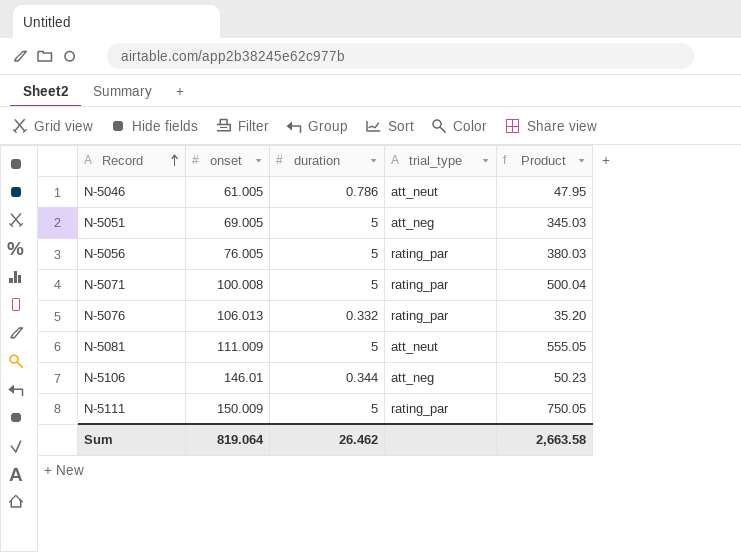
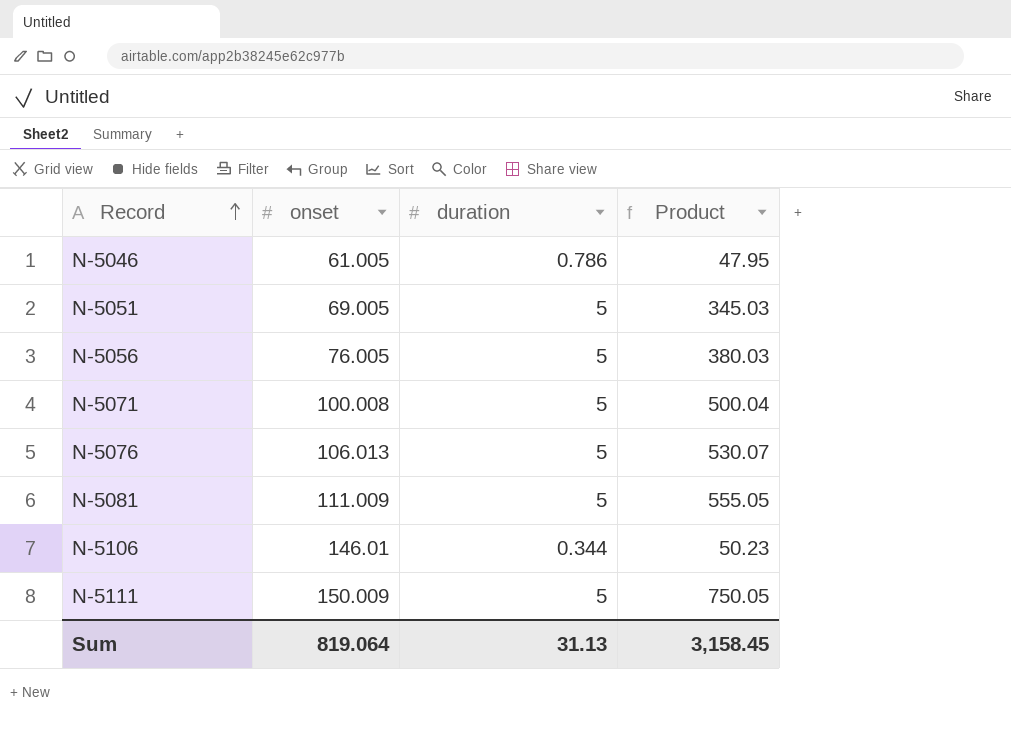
column trial_type | position: 4 -> none
N-5076 | duration: 0.332 -> 5
N-5076 | Product: 35.20 -> 530.07
Sum | duration: 26.462 -> 31.13
Sum | Product: 2,663.58 -> 3,158.45

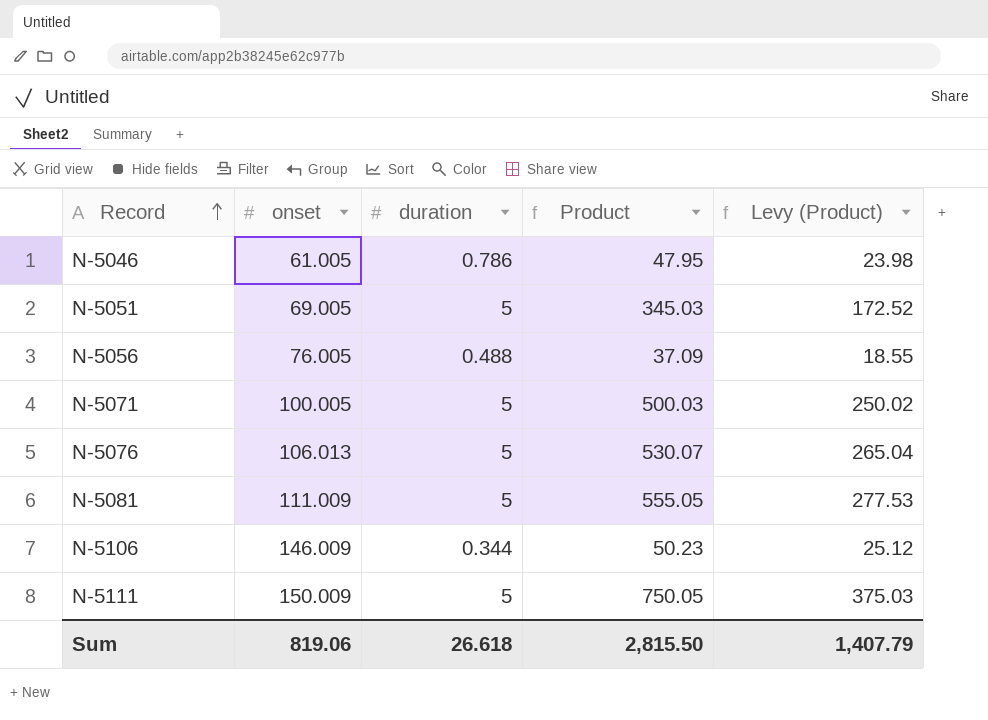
column Levy (Product) | formula: none -> [Product] * 0.5
N-5056 | duration: 5 -> 0.488
N-5056 | Product: 380.03 -> 37.09
N-5071 | onset: 100.008 -> 100.005
N-5071 | Product: 500.04 -> 500.03
N-5106 | onset: 146.01 -> 146.009
Sum | onset: 819.064 -> 819.06
Sum | duration: 31.13 -> 26.618
Sum | Product: 3,158.45 -> 2,815.50

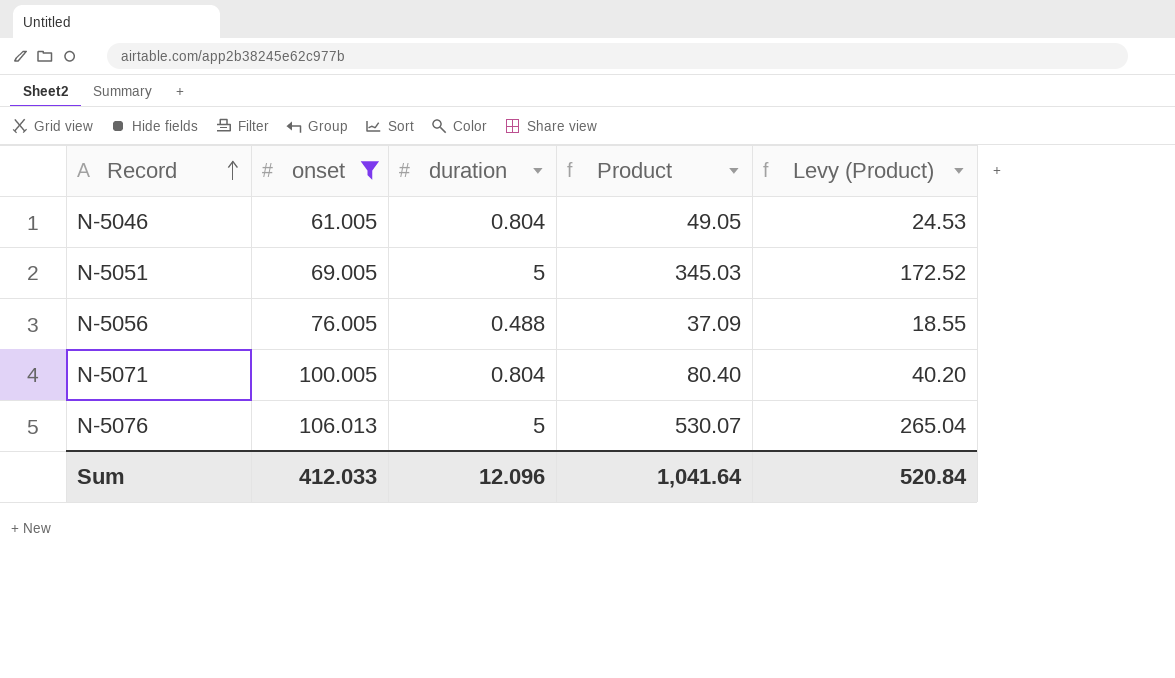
filter: none -> onset <= 106.013
N-5046 | duration: 0.786 -> 0.804
N-5046 | Product: 47.95 -> 49.05
N-5046 | Levy (Product): 23.98 -> 24.53
N-5071 | duration: 5 -> 0.804
N-5071 | Product: 500.03 -> 80.40
N-5071 | Levy (Product): 250.02 -> 40.20
Sum | onset: 819.06 -> 412.033
Sum | duration: 26.618 -> 12.096
Sum | Product: 2,815.50 -> 1,041.64
Sum | Levy (Product): 1,407.79 -> 520.84

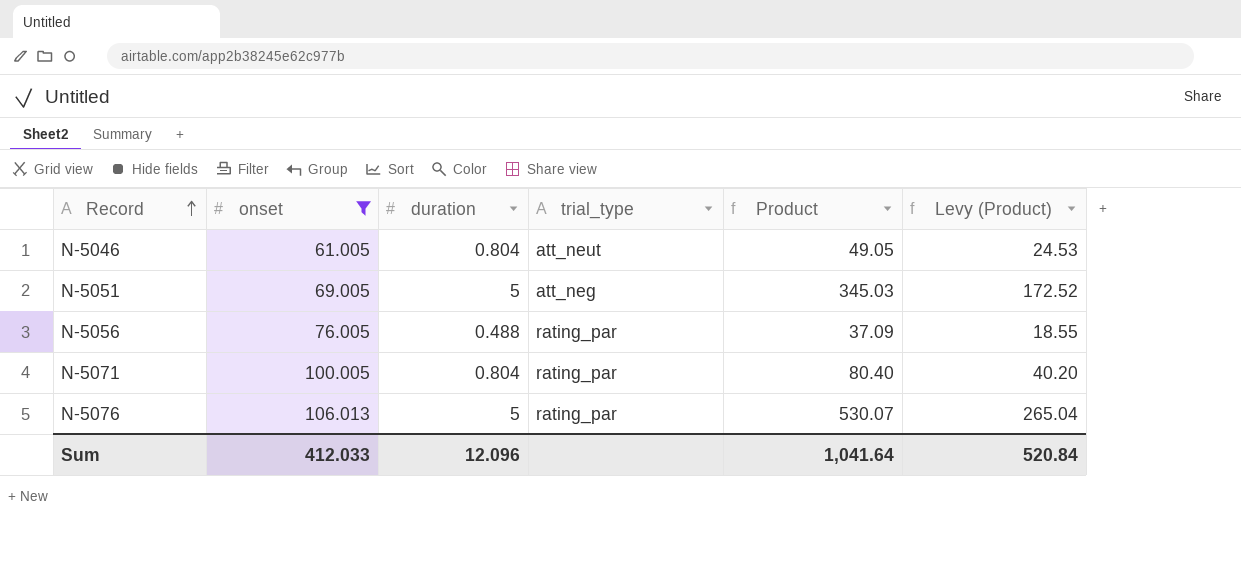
column trial_type | position: none -> 4

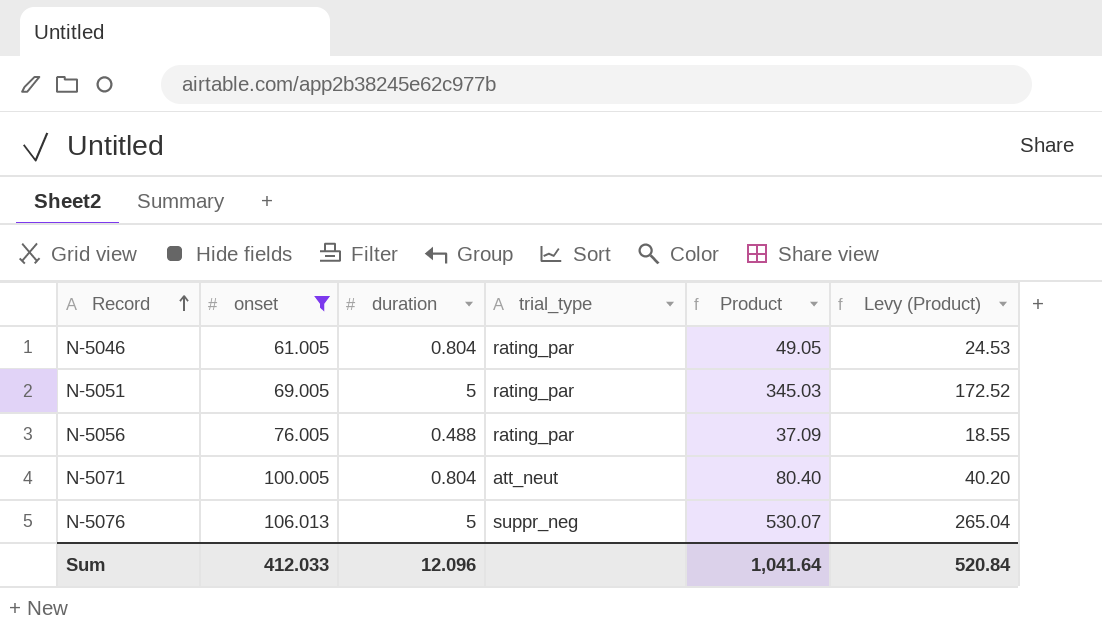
N-5046 | trial_type: att_neut -> rating_par
N-5051 | trial_type: att_neg -> rating_par
N-5071 | trial_type: rating_par -> att_neut
N-5076 | trial_type: rating_par -> suppr_neg

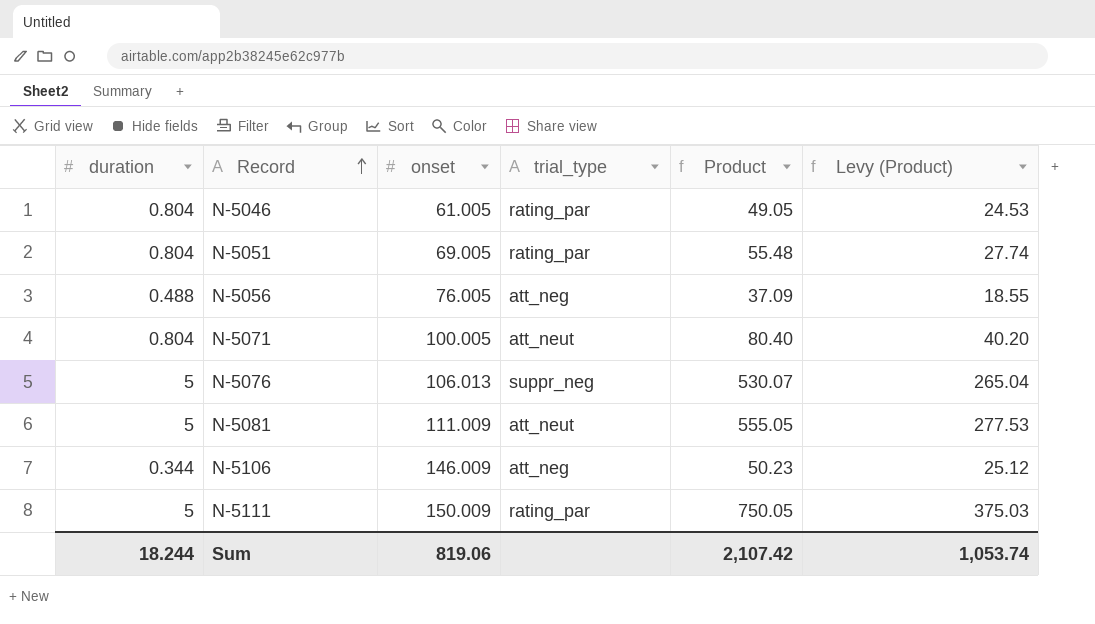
filter: onset <= 106.013 -> none
column duration | position: 3 -> 1
N-5051 | duration: 5 -> 0.804
N-5051 | Product: 345.03 -> 55.48
N-5051 | Levy (Product): 172.52 -> 27.74
N-5056 | trial_type: rating_par -> att_neg
Sum | duration: 12.096 -> 18.244
Sum | onset: 412.033 -> 819.06
Sum | Product: 1,041.64 -> 2,107.42
Sum | Levy (Product): 520.84 -> 1,053.74

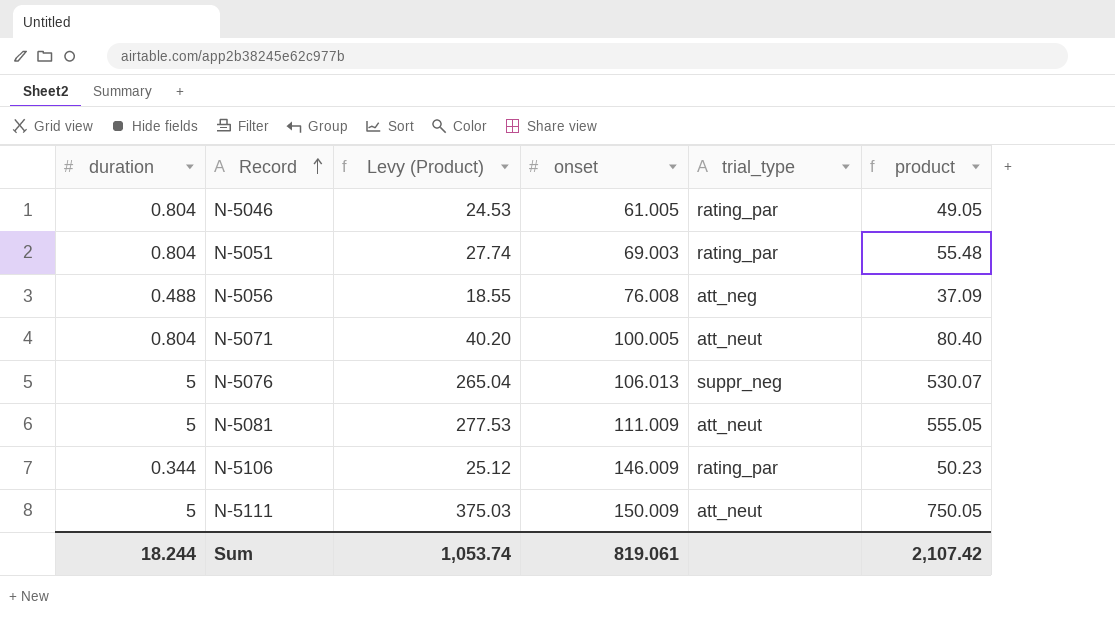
column Levy (Product) | position: 6 -> 3
column name: Product -> product
N-5051 | onset: 69.005 -> 69.003
N-5056 | onset: 76.005 -> 76.008
N-5106 | trial_type: att_neg -> rating_par
N-5111 | trial_type: rating_par -> att_neut
Sum | onset: 819.06 -> 819.061

